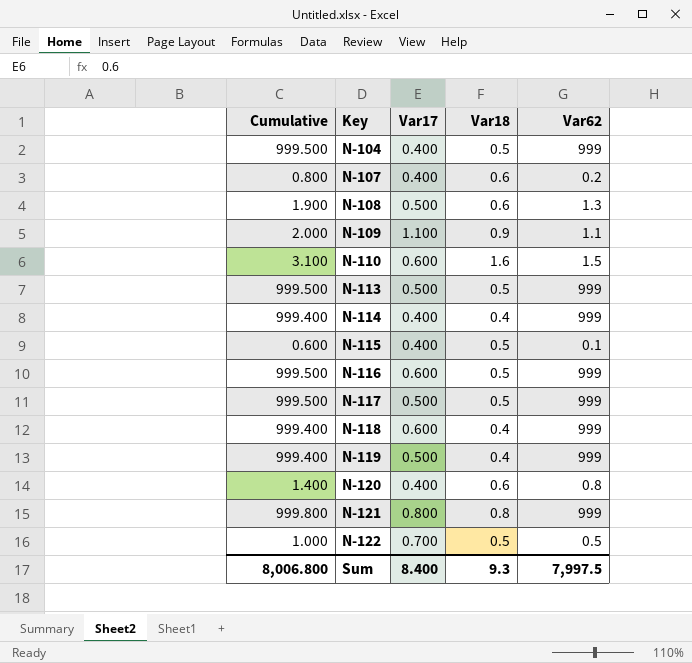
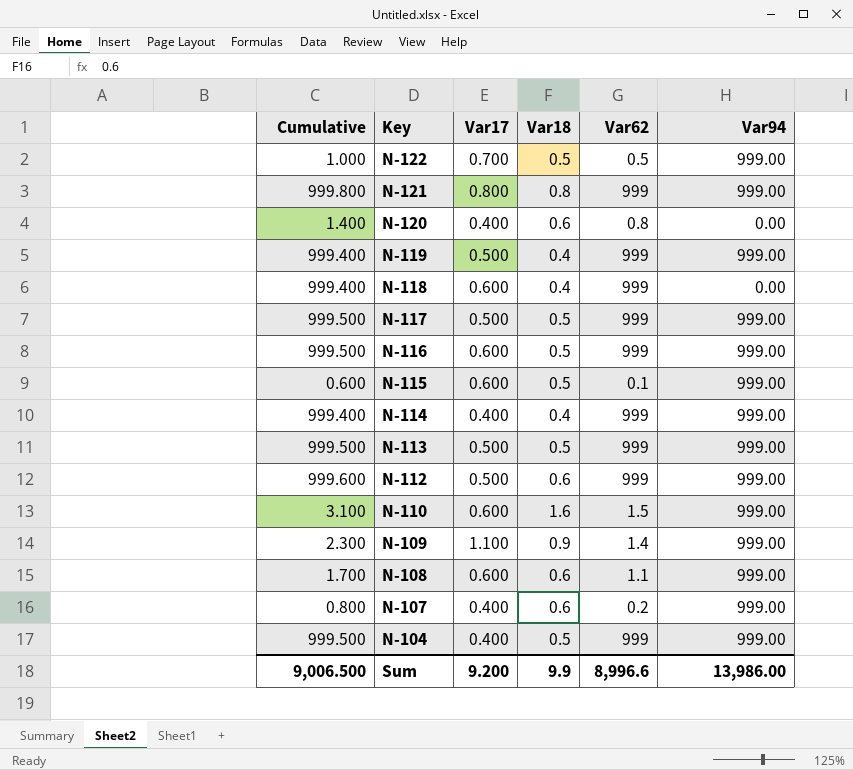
row order: Key ascending -> Key descending
column Var94 | position: none -> 6
N-115 | Var17: 0.400 -> 0.600
row N-112: none -> 999.600 | 0.500 | 0.6 | 999 | 999.00
N-109 | Cumulative: 2.000 -> 2.300
N-109 | Var62: 1.1 -> 1.4
N-108 | Cumulative: 1.900 -> 1.700
N-108 | Var17: 0.500 -> 0.600
N-108 | Var62: 1.3 -> 1.1
Sum | Cumulative: 8,006.800 -> 9,006.500
Sum | Var17: 8.400 -> 9.200
Sum | Var18: 9.3 -> 9.9
Sum | Var62: 7,997.5 -> 8,996.6

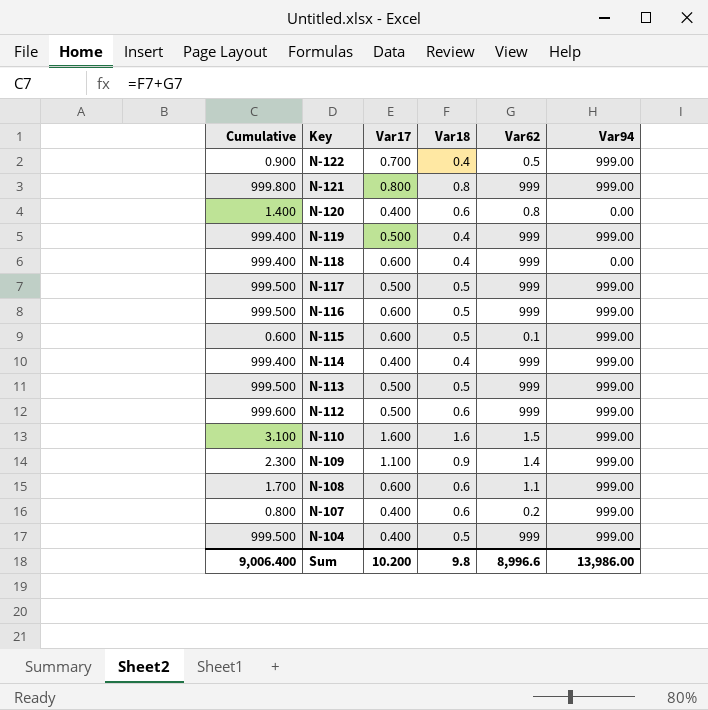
N-122 | Cumulative: 1.000 -> 0.900
N-122 | Var18: 0.5 -> 0.4
N-110 | Var17: 0.600 -> 1.600
Sum | Cumulative: 9,006.500 -> 9,006.400
Sum | Var17: 9.200 -> 10.200
Sum | Var18: 9.9 -> 9.8

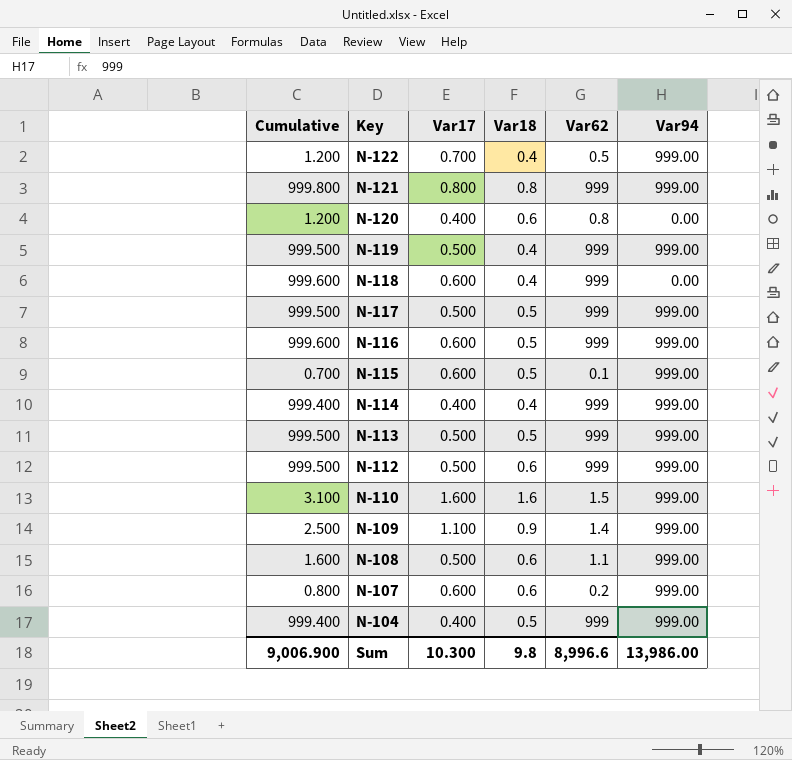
column Cumulative | formula: [Var18] + [Var62] -> [Var17] + [Var62]
N-108 | Var17: 0.600 -> 0.500
N-107 | Var17: 0.400 -> 0.600
Sum | Cumulative: 9,006.400 -> 9,006.900
Sum | Var17: 10.200 -> 10.300

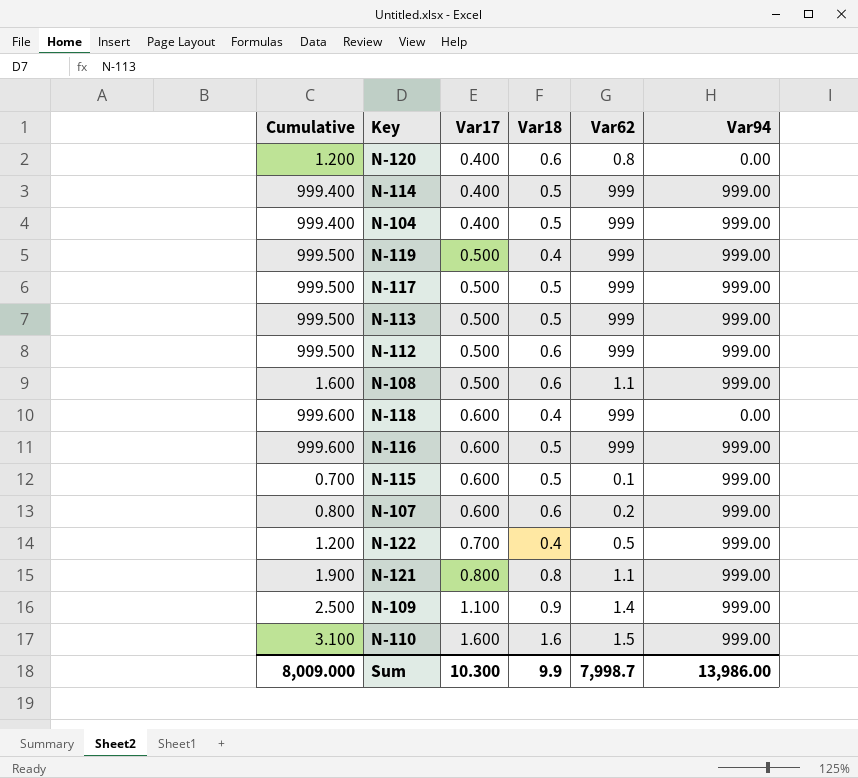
row order: Key descending -> Var17 ascending
N-114 | Var18: 0.4 -> 0.5
N-121 | Cumulative: 999.800 -> 1.900
N-121 | Var62: 999 -> 1.1
Sum | Cumulative: 9,006.900 -> 8,009.000
Sum | Var18: 9.8 -> 9.9
Sum | Var62: 8,996.6 -> 7,998.7

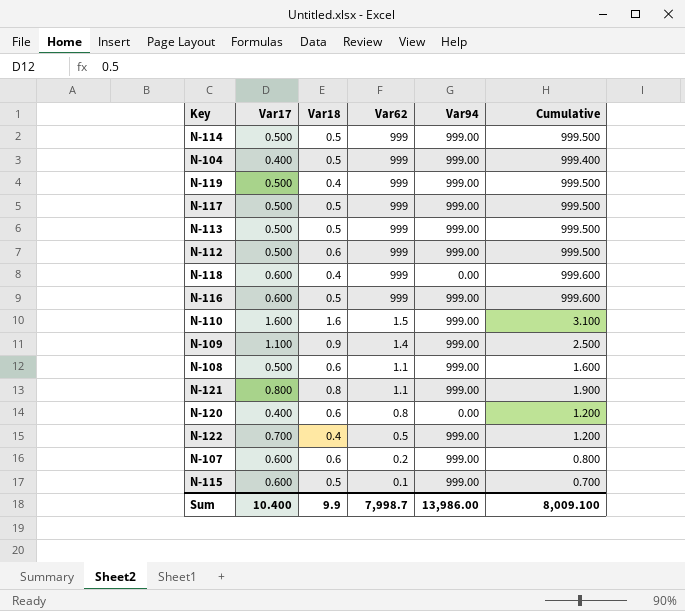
row order: Var17 ascending -> Var62 descending
column Cumulative | position: 1 -> 6
N-114 | Var17: 0.400 -> 0.500
N-114 | Cumulative: 999.400 -> 999.500
Sum | Var17: 10.300 -> 10.400
Sum | Cumulative: 8,009.000 -> 8,009.100

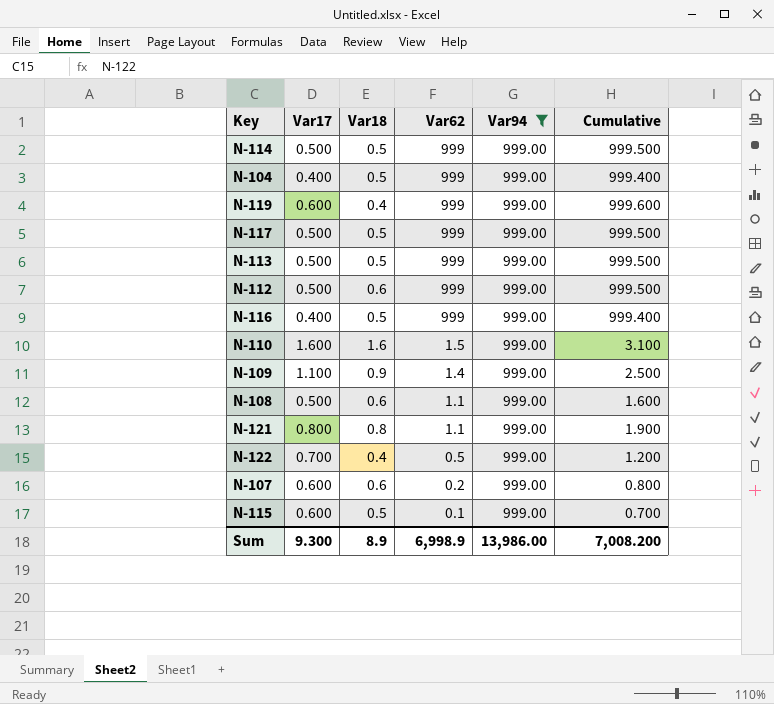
filter: none -> Var94 = 999.00
N-119 | Var17: 0.500 -> 0.600
N-119 | Cumulative: 999.500 -> 999.600
N-116 | Var17: 0.600 -> 0.400
N-116 | Cumulative: 999.600 -> 999.400
Sum | Var17: 10.400 -> 9.300
Sum | Var18: 9.9 -> 8.9
Sum | Var62: 7,998.7 -> 6,998.9
Sum | Cumulative: 8,009.100 -> 7,008.200

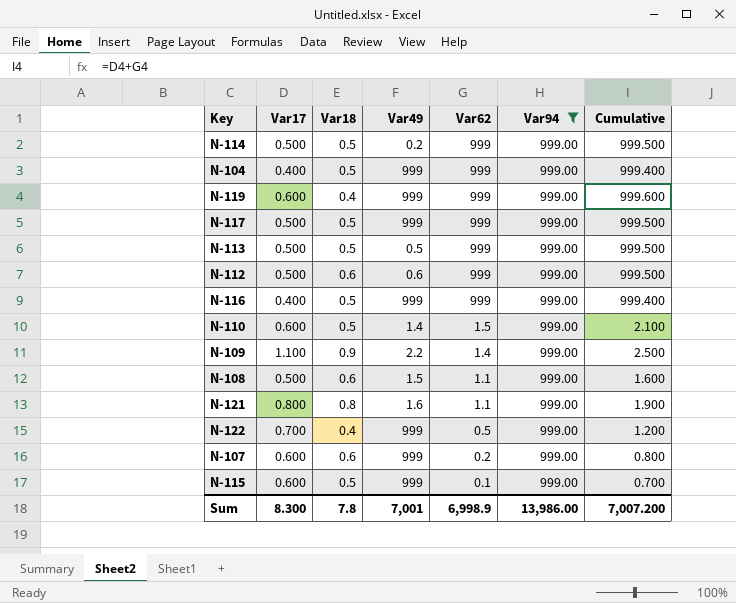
column Var49 | position: none -> 4
N-110 | Var17: 1.600 -> 0.600
N-110 | Var18: 1.6 -> 0.5
N-110 | Cumulative: 3.100 -> 2.100
Sum | Var17: 9.300 -> 8.300
Sum | Var18: 8.9 -> 7.8
Sum | Cumulative: 7,008.200 -> 7,007.200

